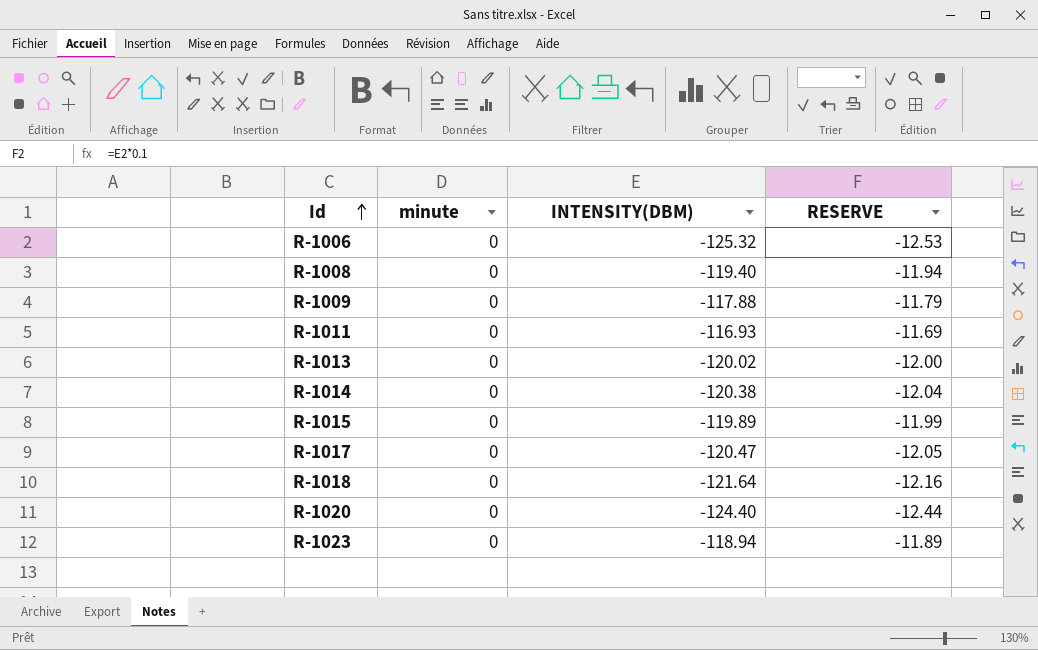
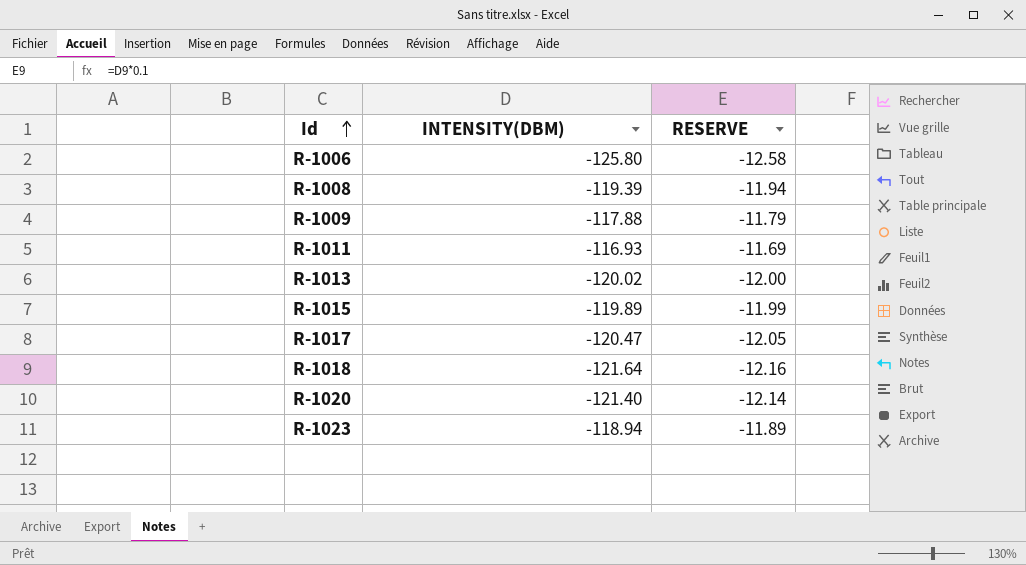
column minute | position: 2 -> none
row R-1014: 0 | -120.38 | -12.04 -> none
R-1006 | INTENSITY(DBM): -125.32 -> -125.80
R-1006 | RESERVE: -12.53 -> -12.58
R-1008 | INTENSITY(DBM): -119.40 -> -119.39
R-1020 | INTENSITY(DBM): -124.40 -> -121.40
R-1020 | RESERVE: -12.44 -> -12.14

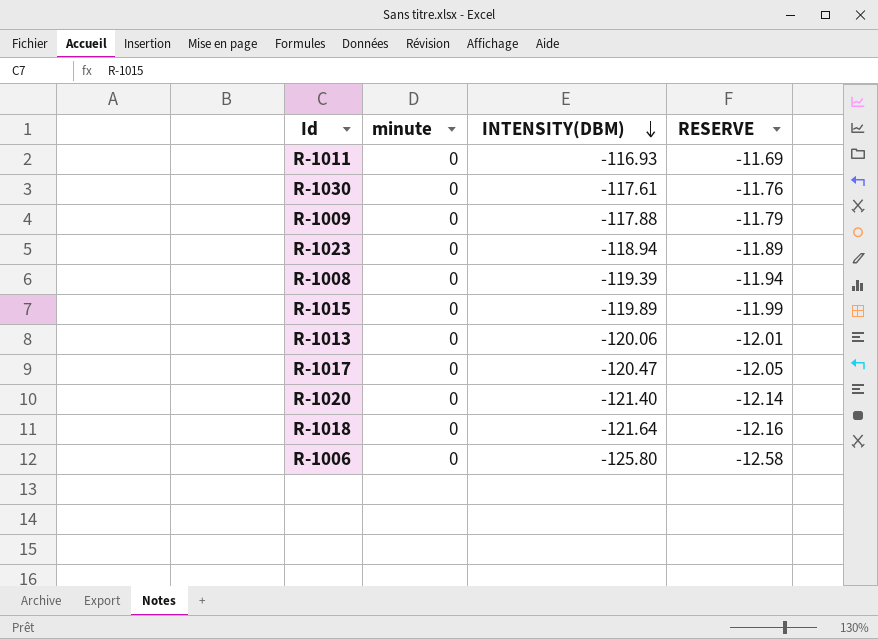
row order: Id ascending -> INTENSITY(DBM) descending
column minute | position: none -> 2
row R-1030: none -> 0 | -117.61 | -11.76
R-1013 | INTENSITY(DBM): -120.02 -> -120.06
R-1013 | RESERVE: -12.00 -> -12.01

